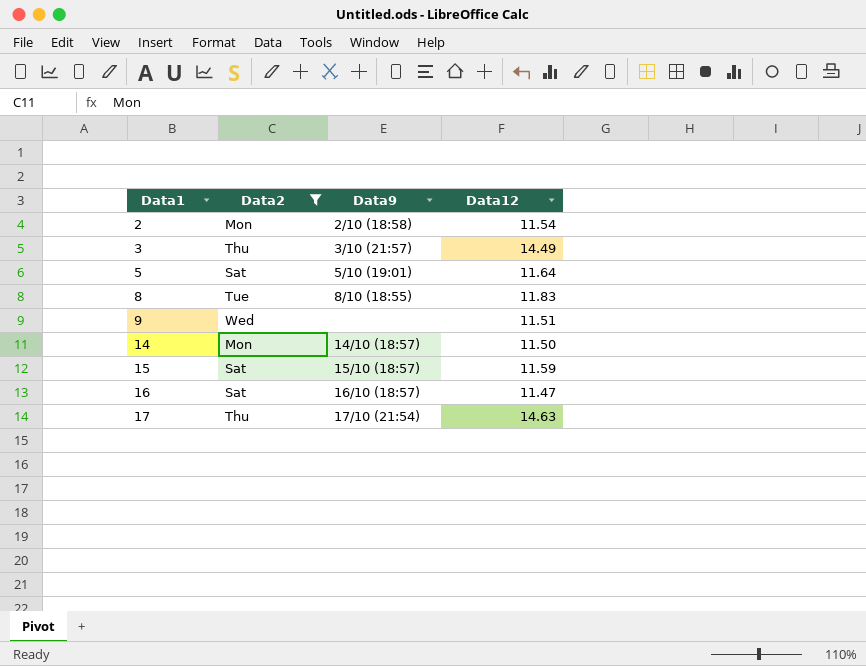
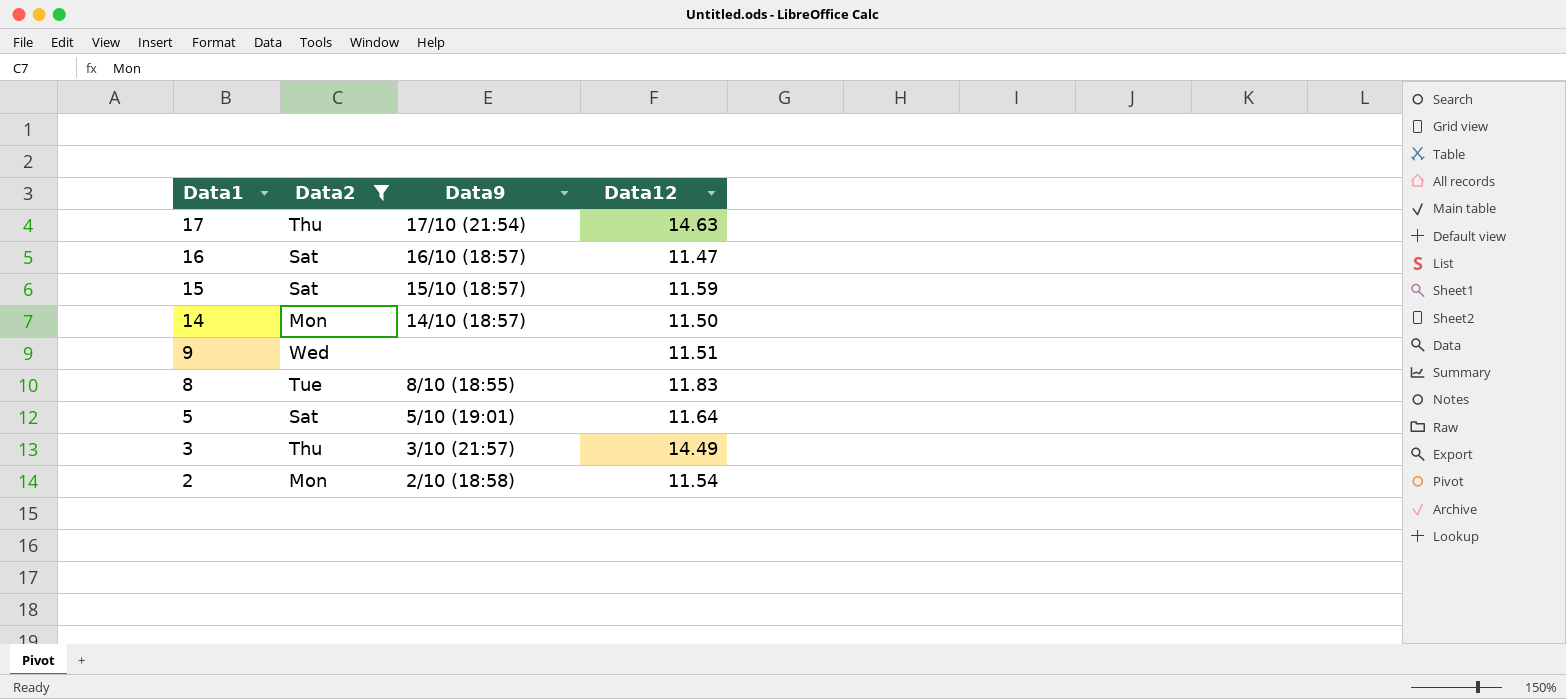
row order: Data1 ascending -> Data1 descending

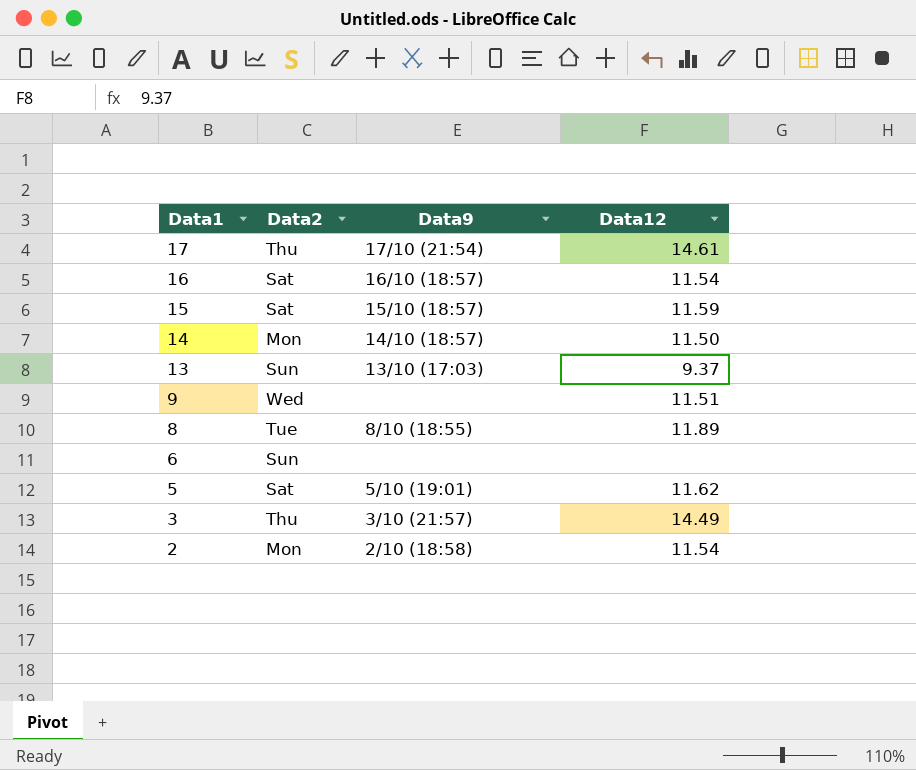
filter: Data2 != Sun -> none
17 | Data12: 14.63 -> 14.61
16 | Data12: 11.47 -> 11.54
8 | Data12: 11.83 -> 11.89
5 | Data12: 11.64 -> 11.62

